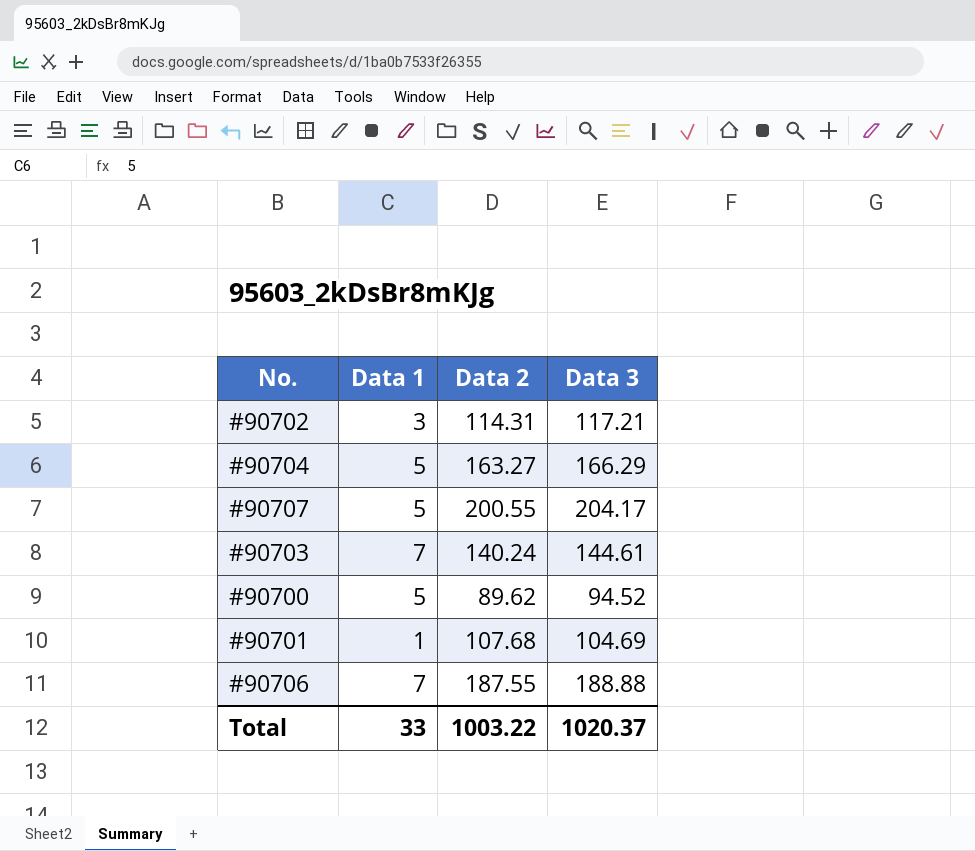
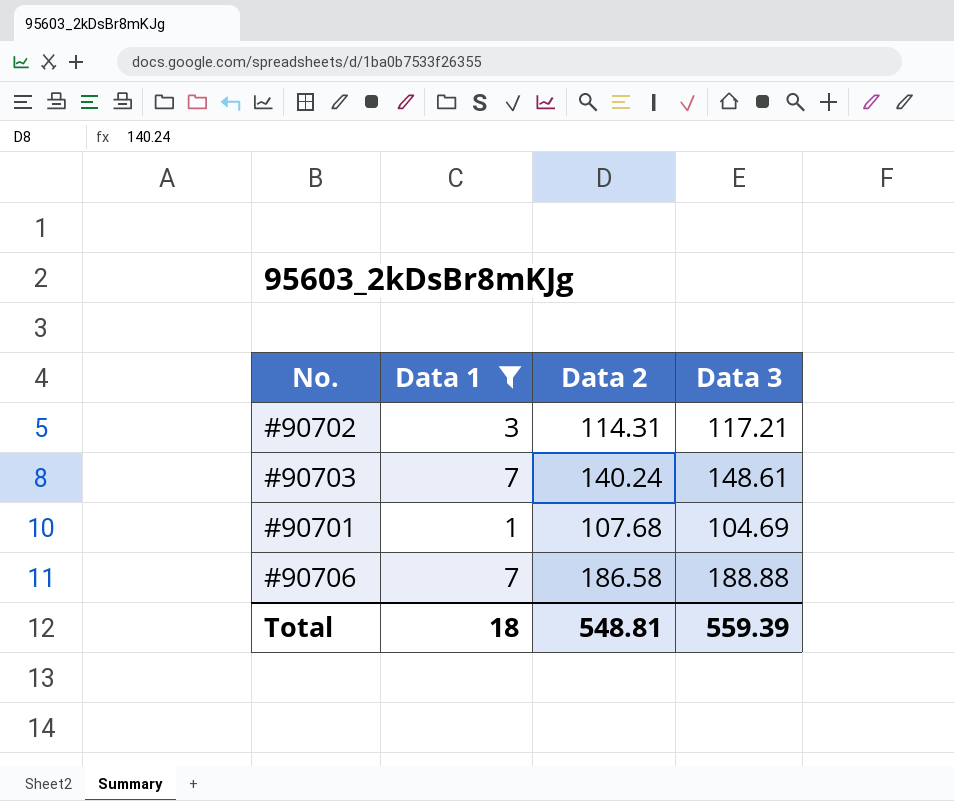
filter: none -> Data 1 != 5
#90703 | Data 3: 144.61 -> 148.61
#90706 | Data 2: 187.55 -> 186.58
Total | Data 1: 33 -> 18
Total | Data 2: 1003.22 -> 548.81
Total | Data 3: 1020.37 -> 559.39

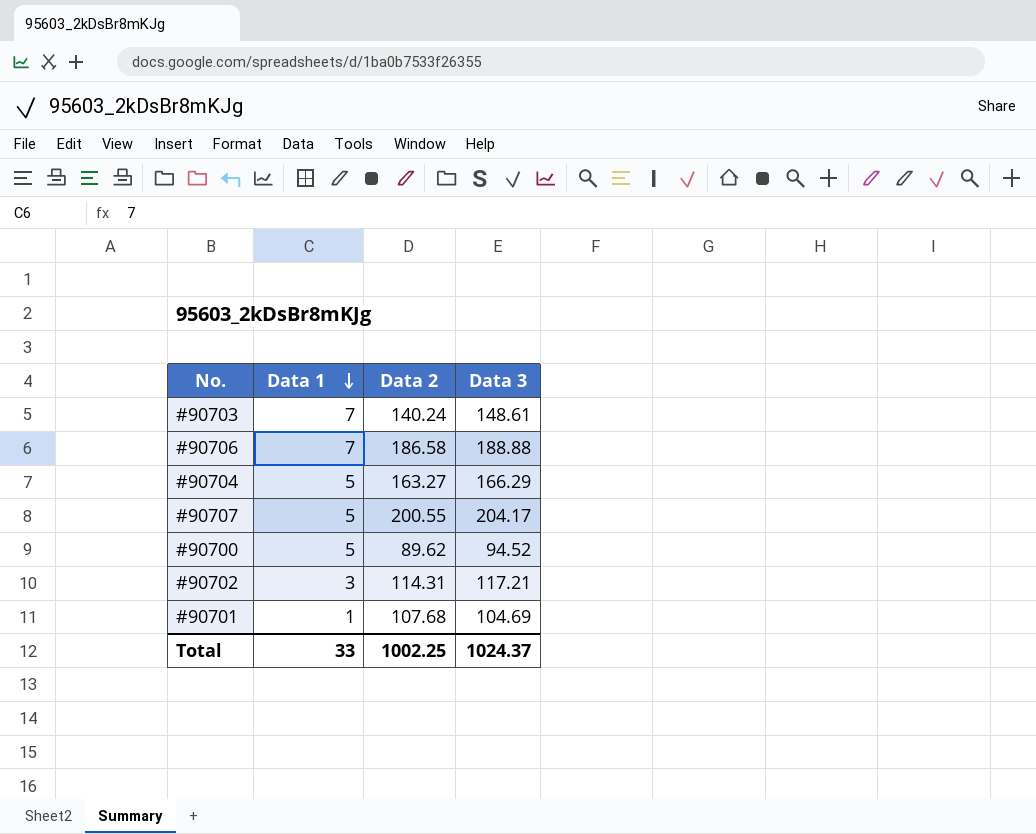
filter: Data 1 != 5 -> none
row order: none -> Data 1 descending
Total | Data 1: 18 -> 33
Total | Data 2: 548.81 -> 1002.25
Total | Data 3: 559.39 -> 1024.37

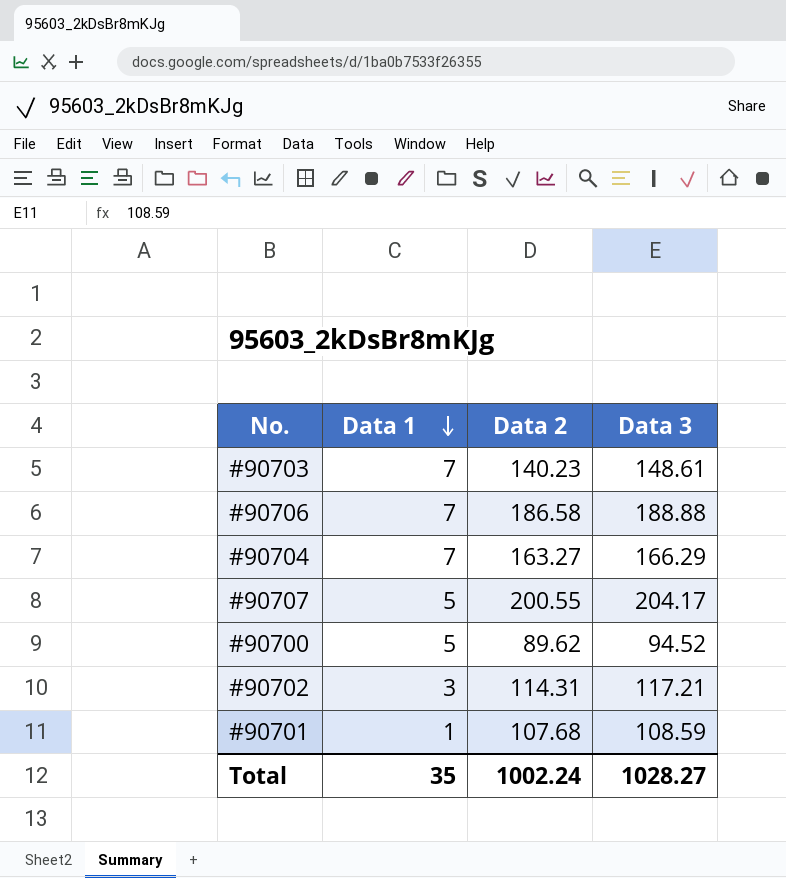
#90703 | Data 2: 140.24 -> 140.23
#90704 | Data 1: 5 -> 7
#90701 | Data 3: 104.69 -> 108.59
Total | Data 1: 33 -> 35
Total | Data 2: 1002.25 -> 1002.24
Total | Data 3: 1024.37 -> 1028.27

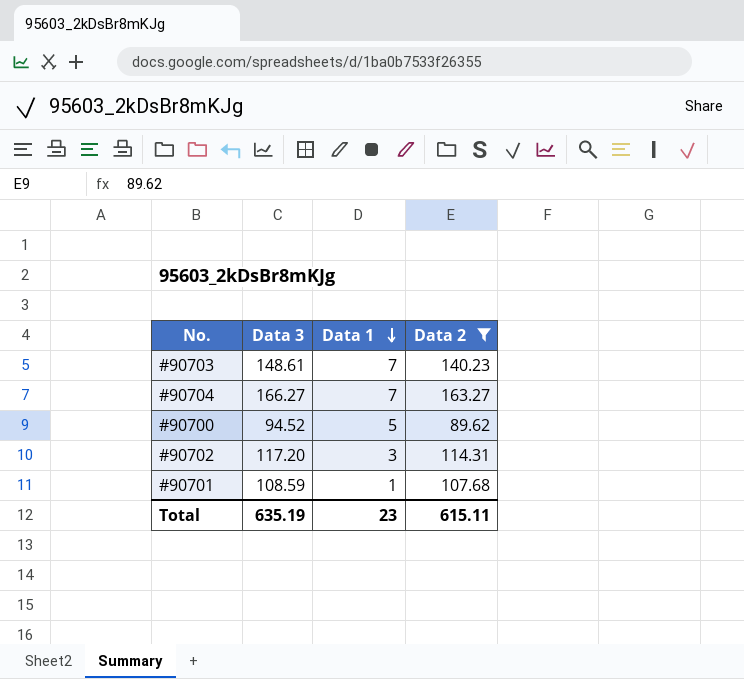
filter: none -> Data 2 <= 163.27
column Data 3 | position: 4 -> 2
#90704 | Data 3: 166.29 -> 166.27
#90702 | Data 3: 117.21 -> 117.20
Total | Data 3: 1028.27 -> 635.19
Total | Data 1: 35 -> 23
Total | Data 2: 1002.24 -> 615.11

